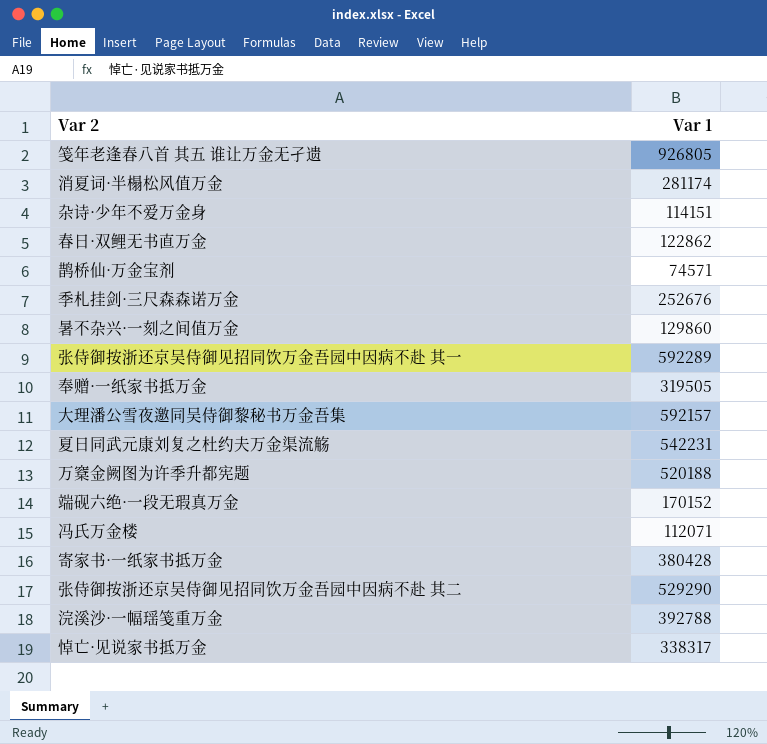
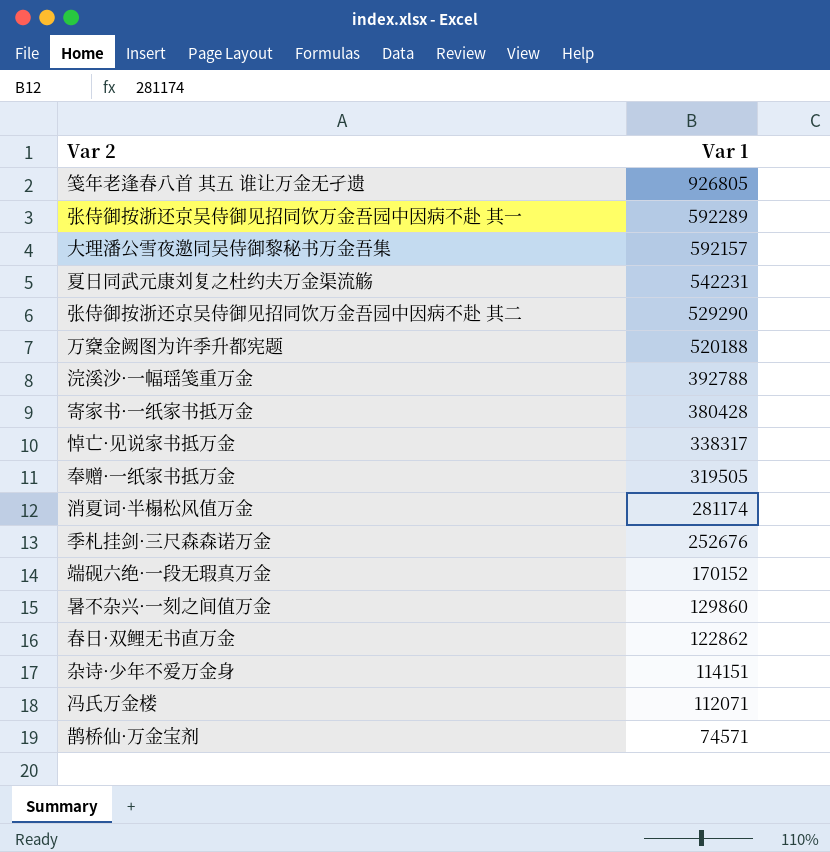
row order: none -> Var 1 descending

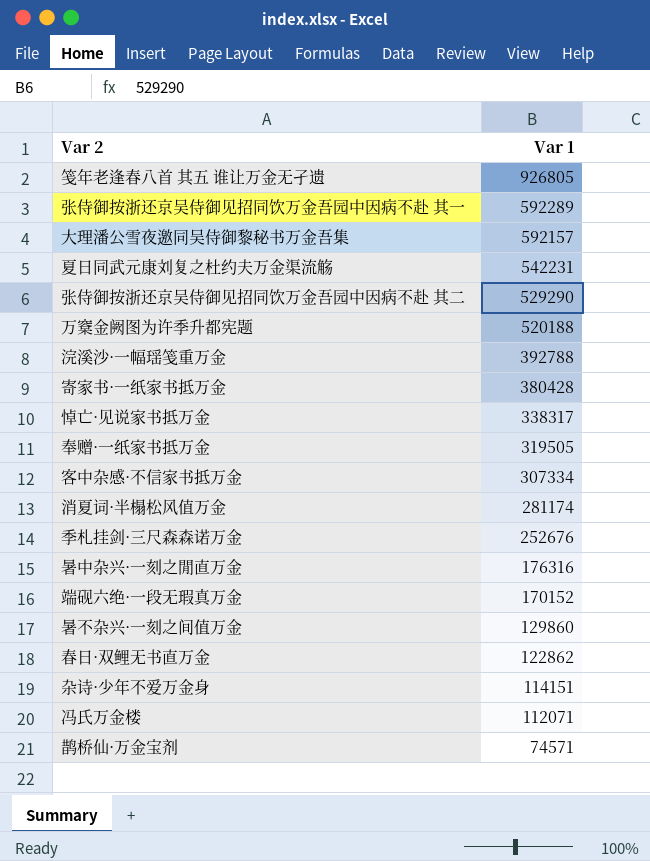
row 客中杂感·不信家书抵万金: none -> 307334
row 暑中杂兴·一刻之閒直万金: none -> 176316

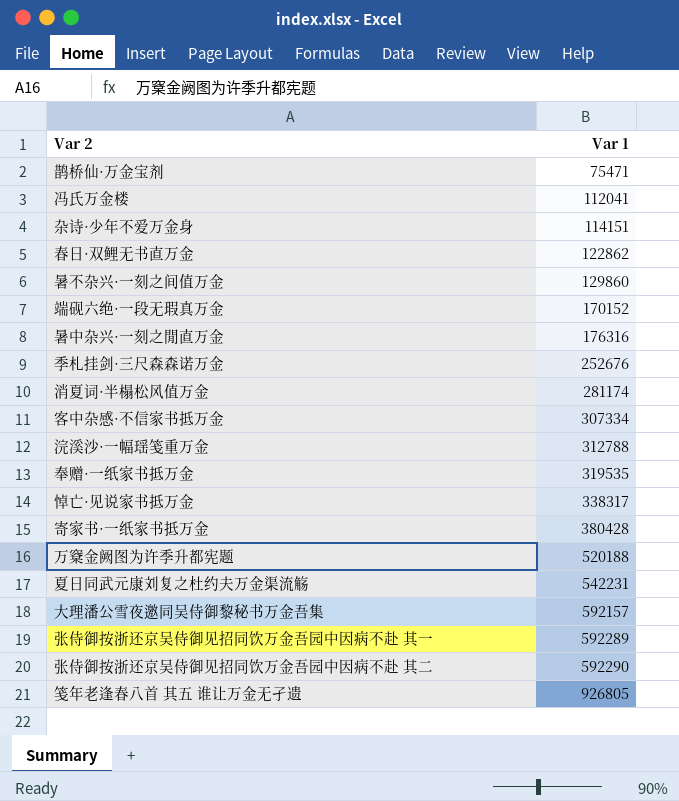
row order: Var 1 descending -> Var 1 ascending
鹊桥仙·万金宝剂 | Var 1: 74571 -> 75471
冯氏万金楼 | Var 1: 112071 -> 112041
浣溪沙·一幅瑶笺重万金 | Var 1: 392788 -> 312788
奉赠·一纸家书抵万金 | Var 1: 319505 -> 319535
张侍御按浙还京吴侍御见招同饮万金吾园中因病不赴 其二 | Var 1: 529290 -> 592290

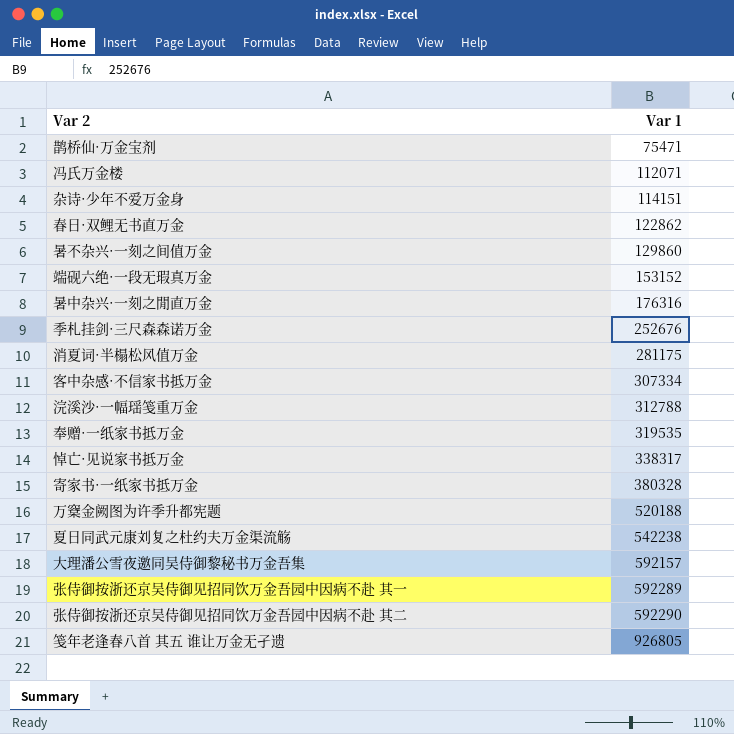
冯氏万金楼 | Var 1: 112041 -> 112071
端砚六绝·一段无瑕真万金 | Var 1: 170152 -> 153152
消夏词·半榻松风值万金 | Var 1: 281174 -> 281175
寄家书·一纸家书抵万金 | Var 1: 380428 -> 380328
夏日同武元康刘复之杜约夫万金渠流觞 | Var 1: 542231 -> 542238

